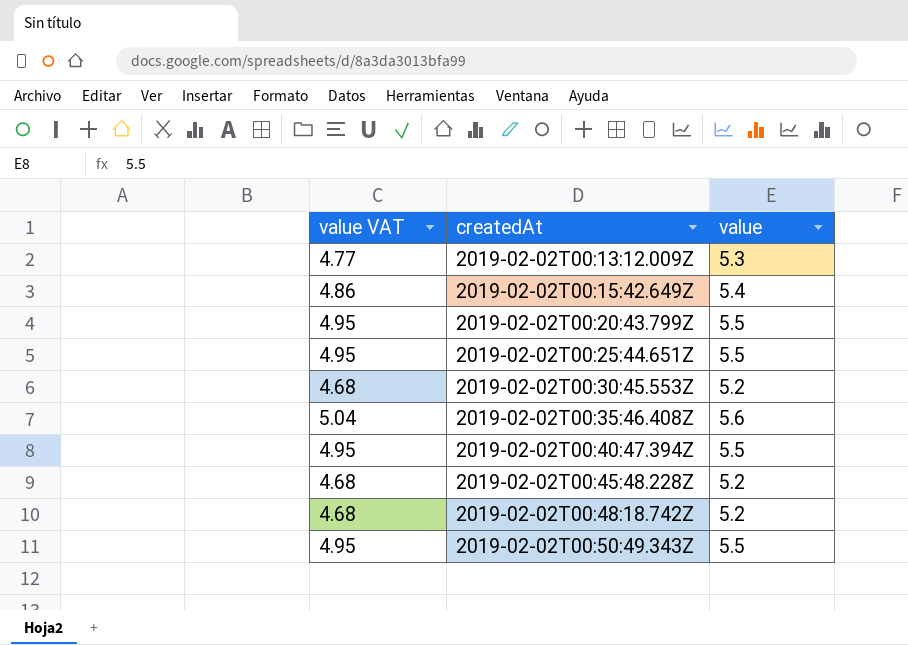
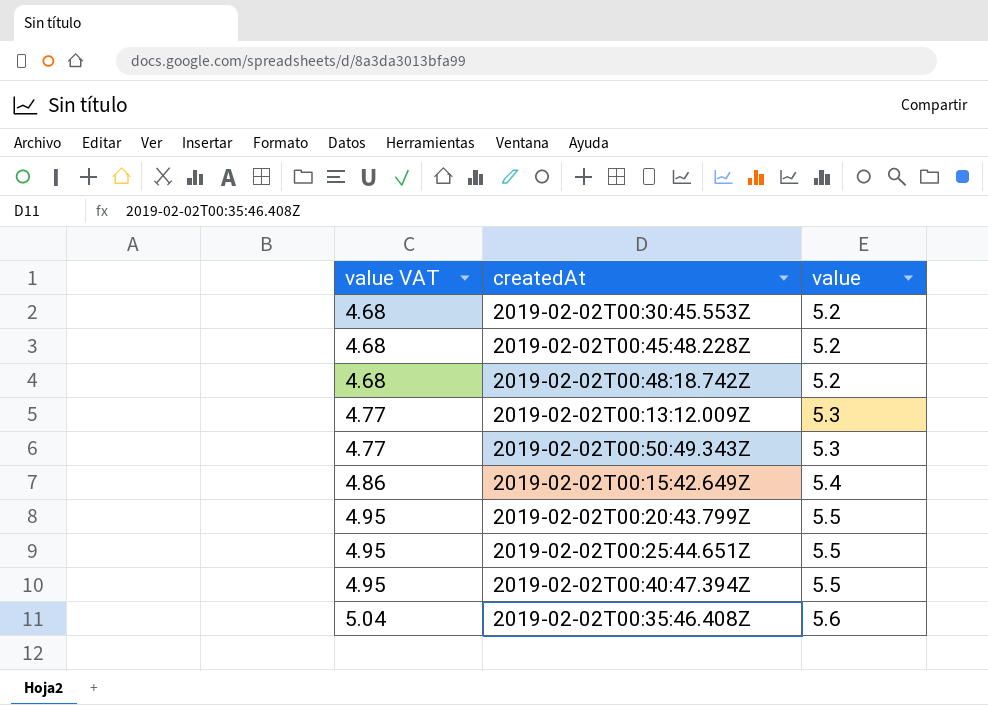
row order: createdAt ascending -> value VAT ascending
2019-02-02T00:50:49.343Z | value VAT: 4.95 -> 4.77
2019-02-02T00:50:49.343Z | value: 5.5 -> 5.3

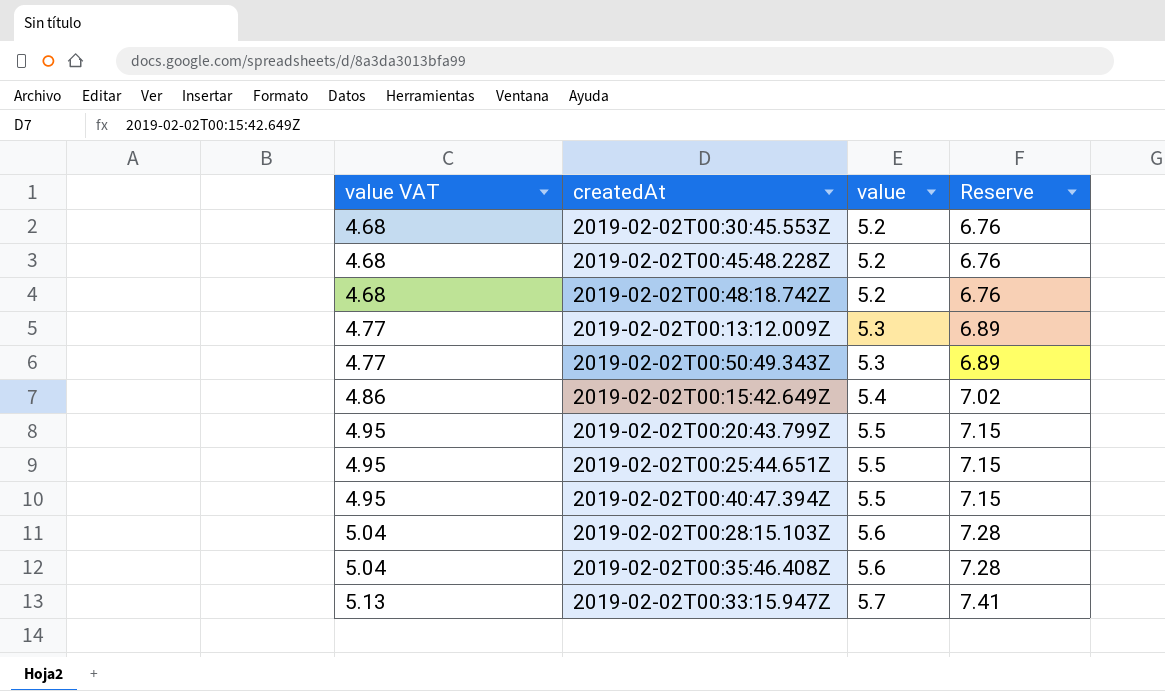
column Reserve | formula: none -> [value] * 1.3
row 2019-02-02T00:28:15.103Z: none -> 5.04 | 5.6 | 7.28
row 2019-02-02T00:33:15.947Z: none -> 5.13 | 5.7 | 7.41

